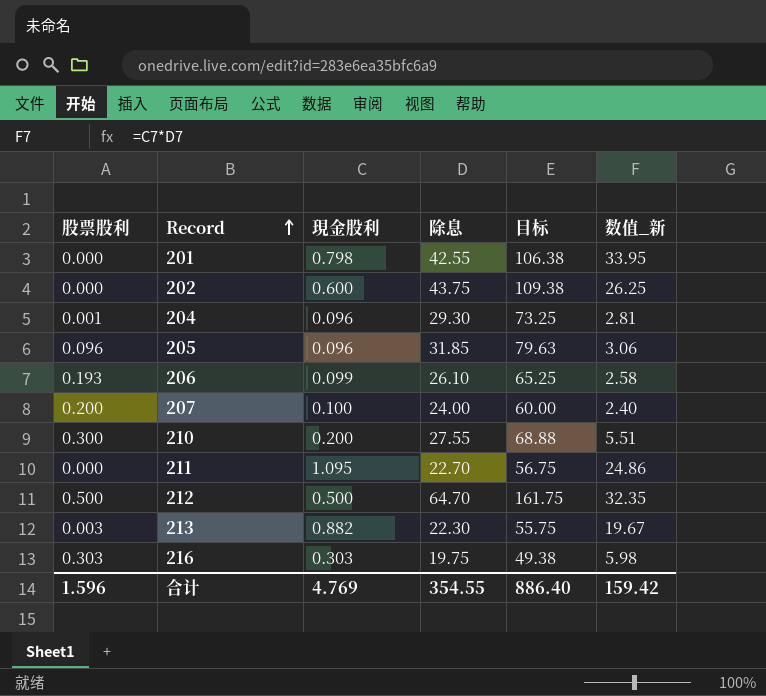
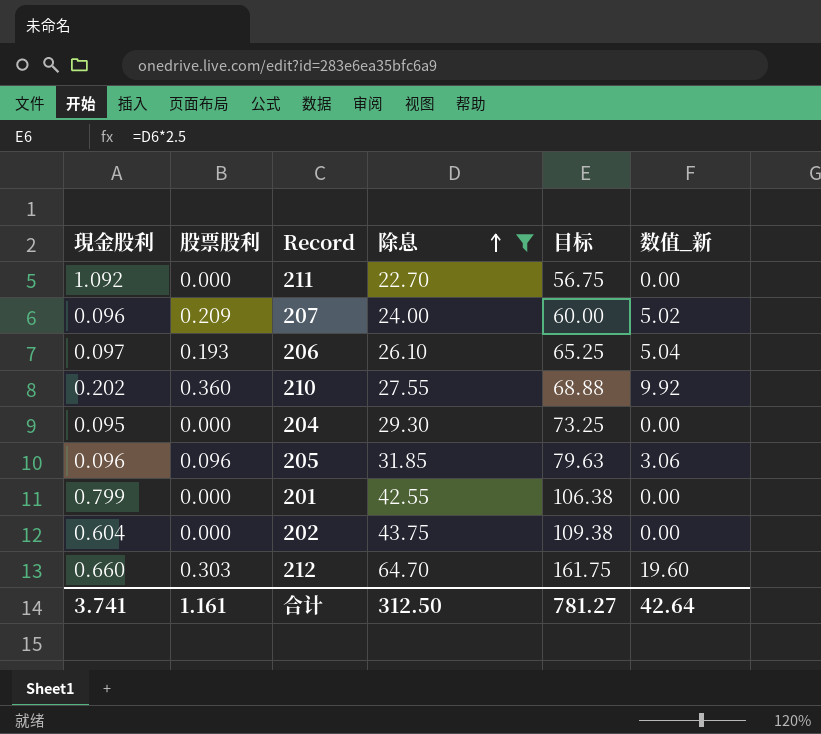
filter: none -> 除息 >= 22.70
row order: Record ascending -> 除息 ascending
column 現金股利 | position: 3 -> 1
column 数值_新 | formula: [現金股利] * [除息] -> [股票股利] * [除息]
211 | 現金股利: 1.095 -> 1.092
207 | 現金股利: 0.100 -> 0.096
207 | 股票股利: 0.200 -> 0.209
206 | 現金股利: 0.099 -> 0.097
210 | 現金股利: 0.200 -> 0.202
210 | 股票股利: 0.300 -> 0.360
204 | 現金股利: 0.096 -> 0.095
204 | 股票股利: 0.001 -> 0.000
201 | 現金股利: 0.798 -> 0.799
202 | 現金股利: 0.600 -> 0.604
212 | 現金股利: 0.500 -> 0.660
212 | 股票股利: 0.500 -> 0.303
合计 | 現金股利: 4.769 -> 3.741
合计 | 股票股利: 1.596 -> 1.161
合计 | 除息: 354.55 -> 312.50
合计 | 目标: 886.40 -> 781.27
合计 | 数值_新: 159.42 -> 42.64

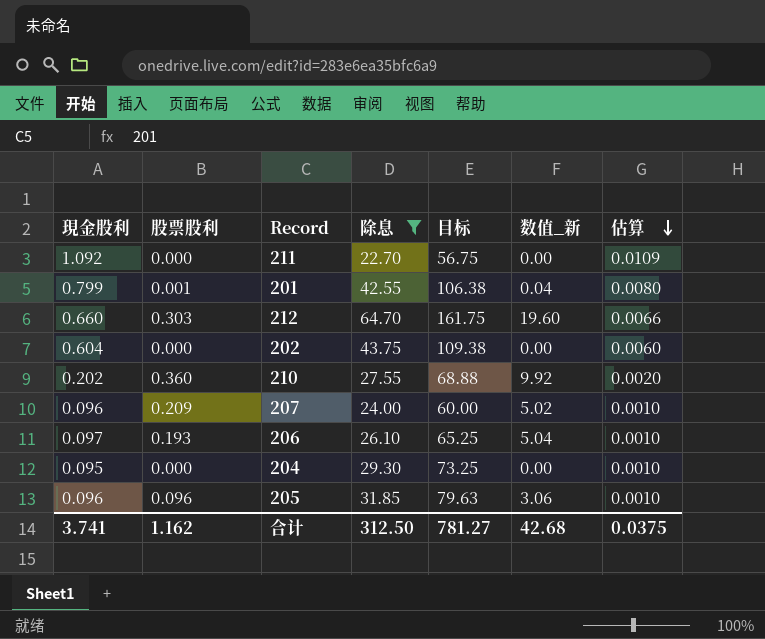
row order: 除息 ascending -> 估算 descending
column 估算 | formula: none -> [現金股利] * 0.01
201 | 股票股利: 0.000 -> 0.001
201 | 数值_新: 0.00 -> 0.04
合计 | 股票股利: 1.161 -> 1.162
合计 | 数值_新: 42.64 -> 42.68

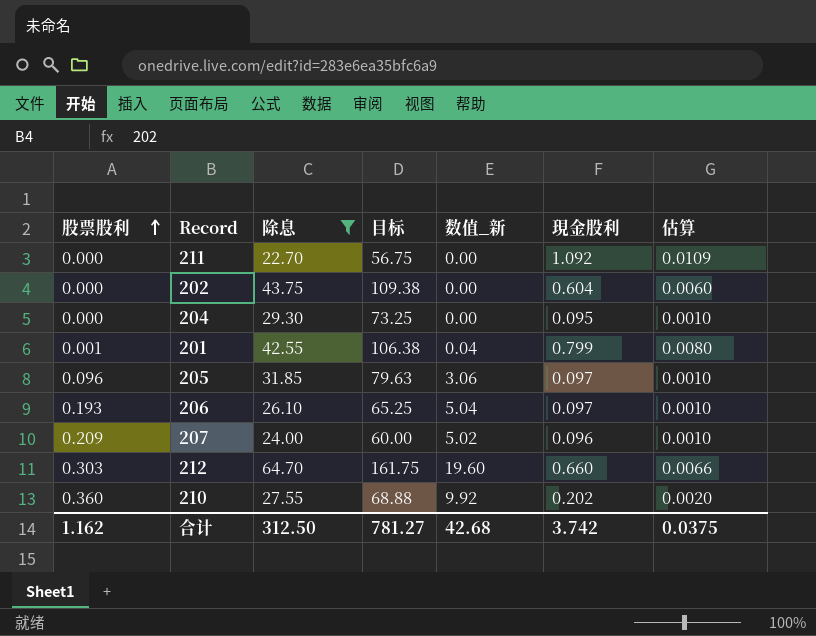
row order: 估算 descending -> 股票股利 ascending
column 現金股利 | position: 1 -> 6
205 | 現金股利: 0.096 -> 0.097
合计 | 現金股利: 3.741 -> 3.742

